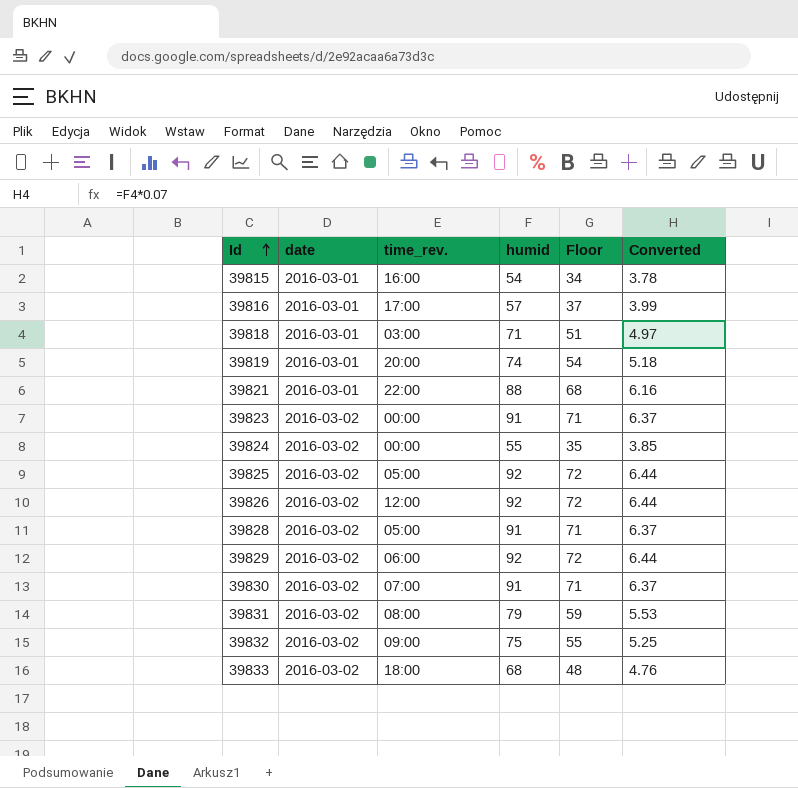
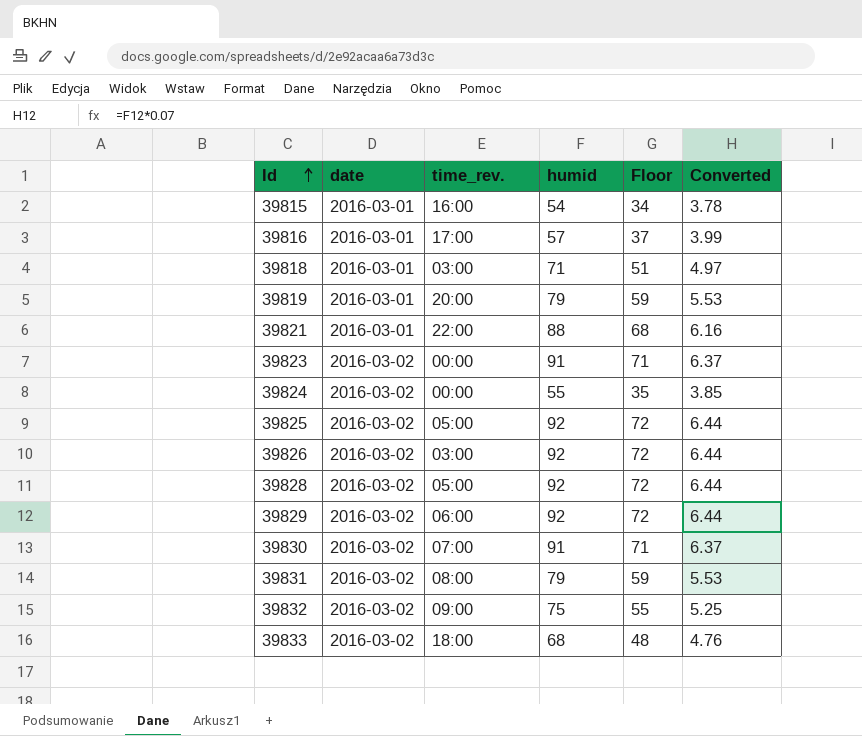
39819 | humid: 74 -> 79
39819 | Floor: 54 -> 59
39819 | Converted: 5.18 -> 5.53
39826 | time_rev.: 12:00 -> 03:00
39828 | humid: 91 -> 92
39828 | Floor: 71 -> 72
39828 | Converted: 6.37 -> 6.44

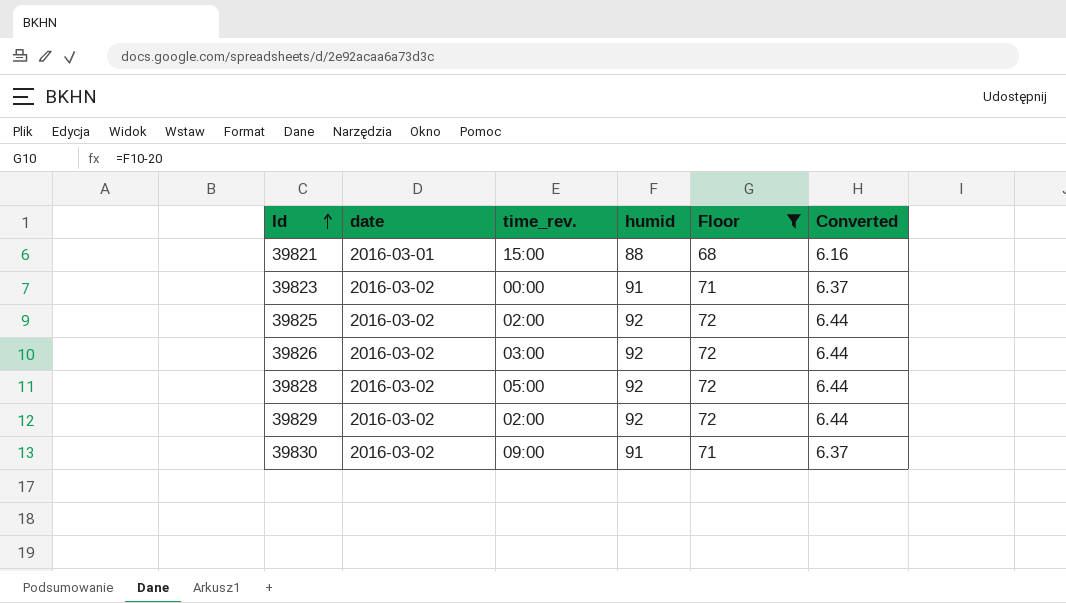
filter: none -> Floor >= 68
39821 | time_rev.: 22:00 -> 15:00
39825 | time_rev.: 05:00 -> 02:00
39829 | time_rev.: 06:00 -> 02:00
39830 | time_rev.: 07:00 -> 09:00

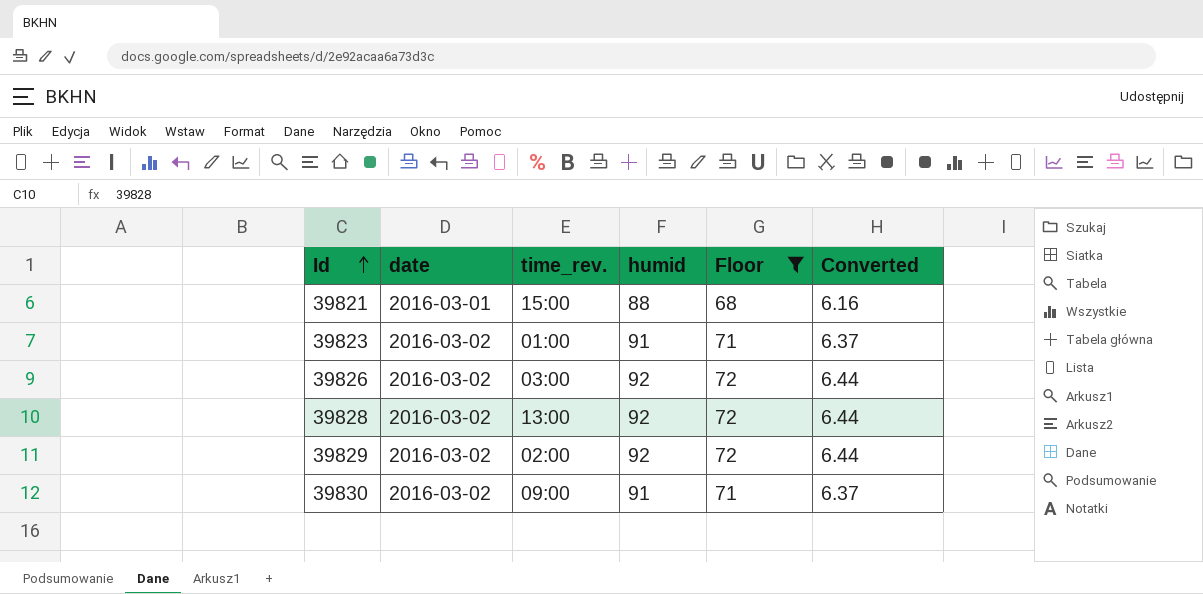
row 39825: 2016-03-02 | 02:00 | 92 | 72 | 6.44 -> none
39823 | time_rev.: 00:00 -> 01:00
39828 | time_rev.: 05:00 -> 13:00

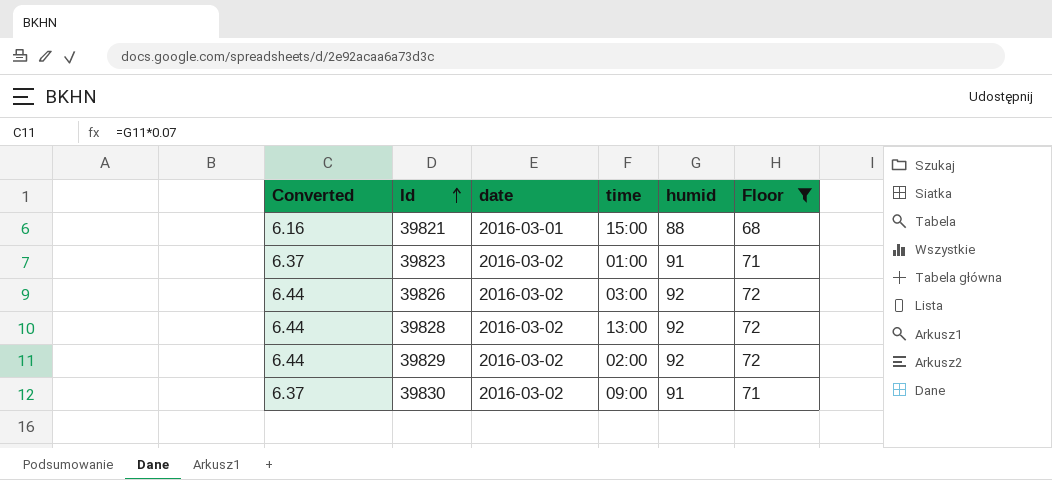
column Converted | position: 6 -> 1
column name: time_rev. -> time

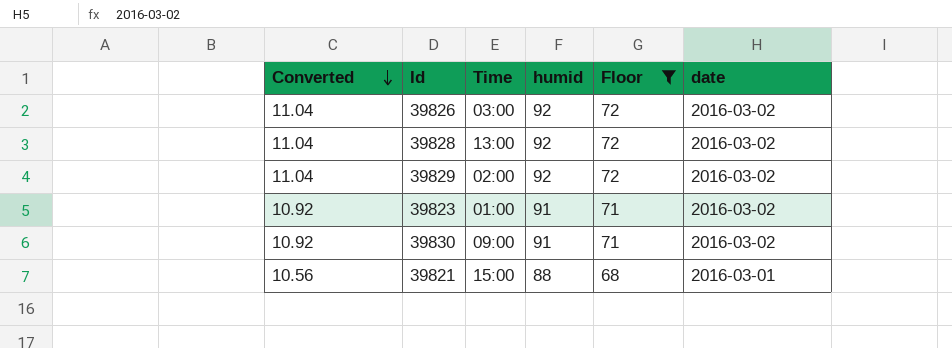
row order: Id ascending -> Converted descending
column Converted | formula: [humid] * 0.07 -> [humid] * 0.12
column name: time -> Time
column date | position: 3 -> 6

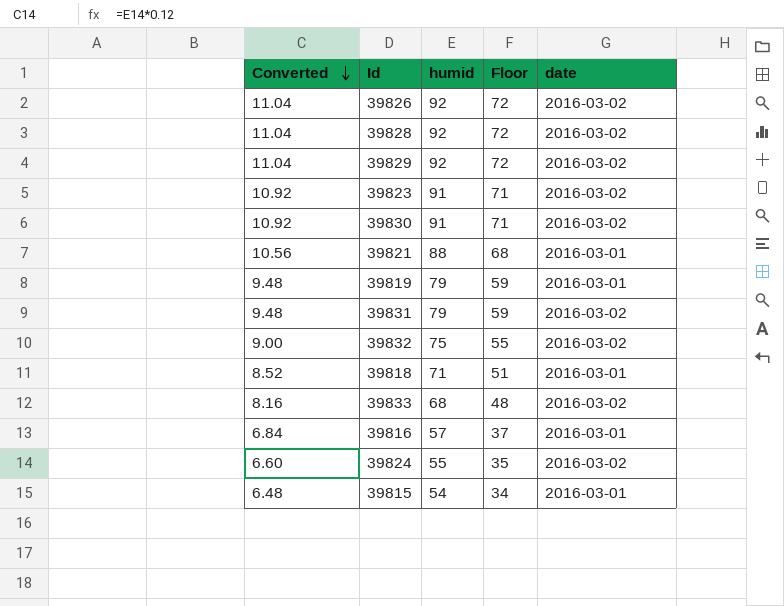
filter: Floor >= 68 -> none
column Time | position: 3 -> none

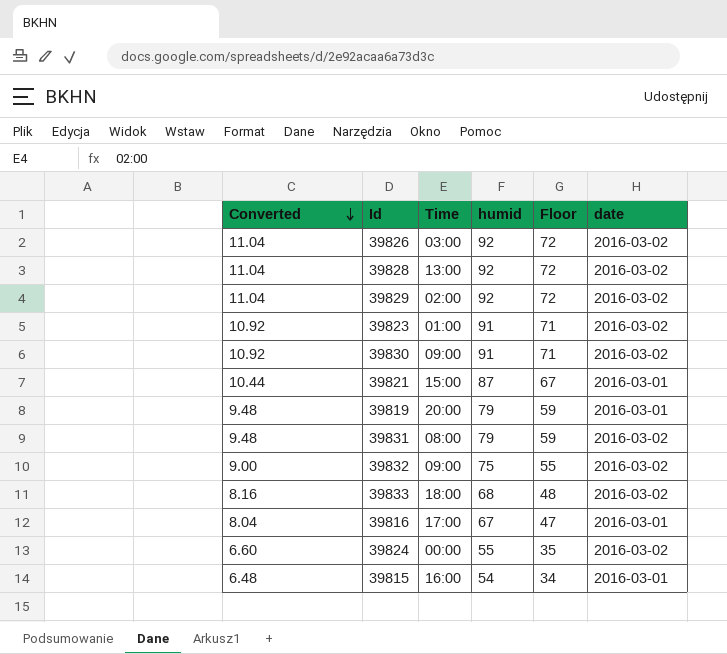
column Time | position: none -> 3
row 39818: 8.52 | 71 | 51 | 2016-03-01 -> none
39821 | Converted: 10.56 -> 10.44
39821 | humid: 88 -> 87
39821 | Floor: 68 -> 67
39816 | Converted: 6.84 -> 8.04
39816 | humid: 57 -> 67
39816 | Floor: 37 -> 47

